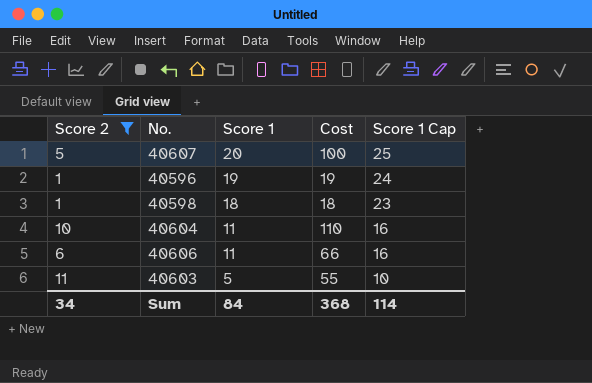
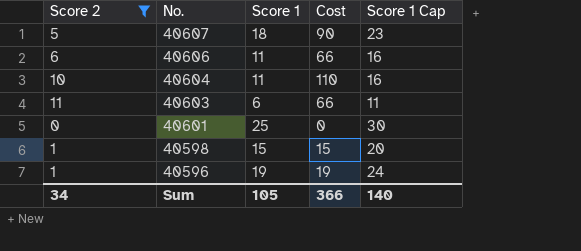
row order: Score 1 descending -> No. descending
40607 | Score 1: 20 -> 18
40607 | Cost: 100 -> 90
40607 | Score 1 Cap: 25 -> 23
40603 | Score 1: 5 -> 6
40603 | Cost: 55 -> 66
40603 | Score 1 Cap: 10 -> 11
row 40601: none -> 0 | 25 | 0 | 30
40598 | Score 1: 18 -> 15
40598 | Cost: 18 -> 15
40598 | Score 1 Cap: 23 -> 20
Sum | Score 1: 84 -> 105
Sum | Cost: 368 -> 366
Sum | Score 1 Cap: 114 -> 140

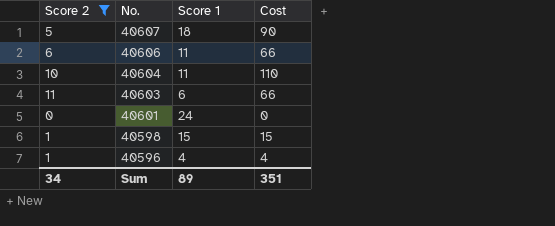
column Score 1 Cap | formula: [Score 1] + 5 -> none
40601 | Score 1: 25 -> 24
40596 | Score 1: 19 -> 4
40596 | Cost: 19 -> 4
Sum | Score 1: 105 -> 89
Sum | Cost: 366 -> 351

